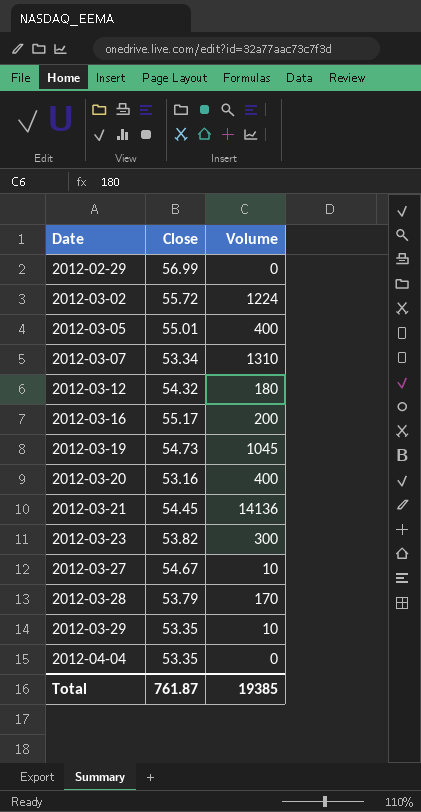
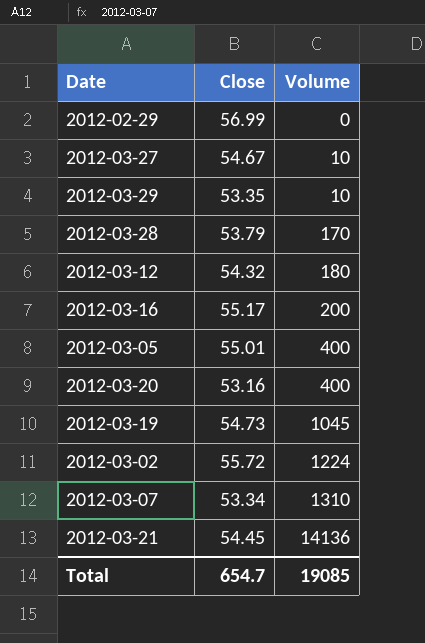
row order: Date ascending -> Volume ascending
row 2012-03-23: 53.82 | 300 -> none
row 2012-04-04: 53.35 | 0 -> none
Total | Close: 761.87 -> 654.7
Total | Volume: 19385 -> 19085

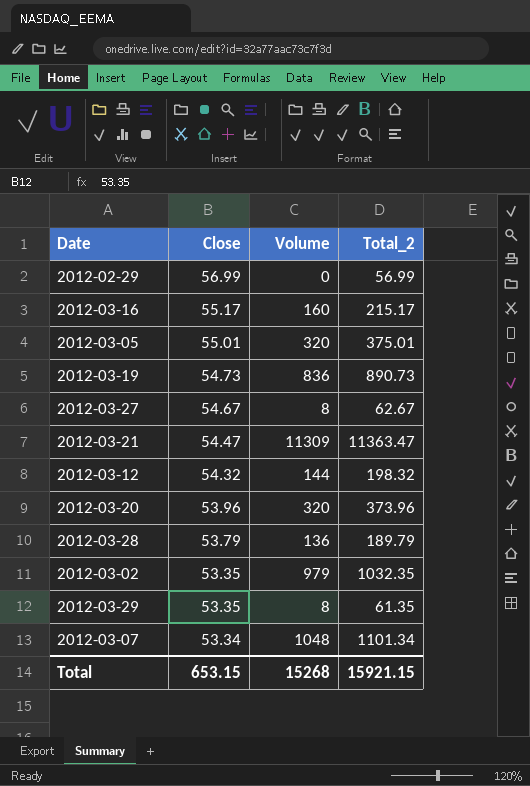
row order: Volume ascending -> Close descending
column Total_2 | formula: none -> [Close] + [Volume]
2012-03-16 | Volume: 200 -> 160
2012-03-05 | Volume: 400 -> 320
2012-03-19 | Volume: 1045 -> 836
2012-03-27 | Volume: 10 -> 8
2012-03-21 | Close: 54.45 -> 54.47
2012-03-21 | Volume: 14136 -> 11309
2012-03-12 | Volume: 180 -> 144
2012-03-20 | Close: 53.16 -> 53.96
2012-03-20 | Volume: 400 -> 320
2012-03-28 | Volume: 170 -> 136
2012-03-02 | Close: 55.72 -> 53.35
2012-03-02 | Volume: 1224 -> 979
2012-03-29 | Volume: 10 -> 8
2012-03-07 | Volume: 1310 -> 1048
Total | Close: 654.7 -> 653.15
Total | Volume: 19085 -> 15268

